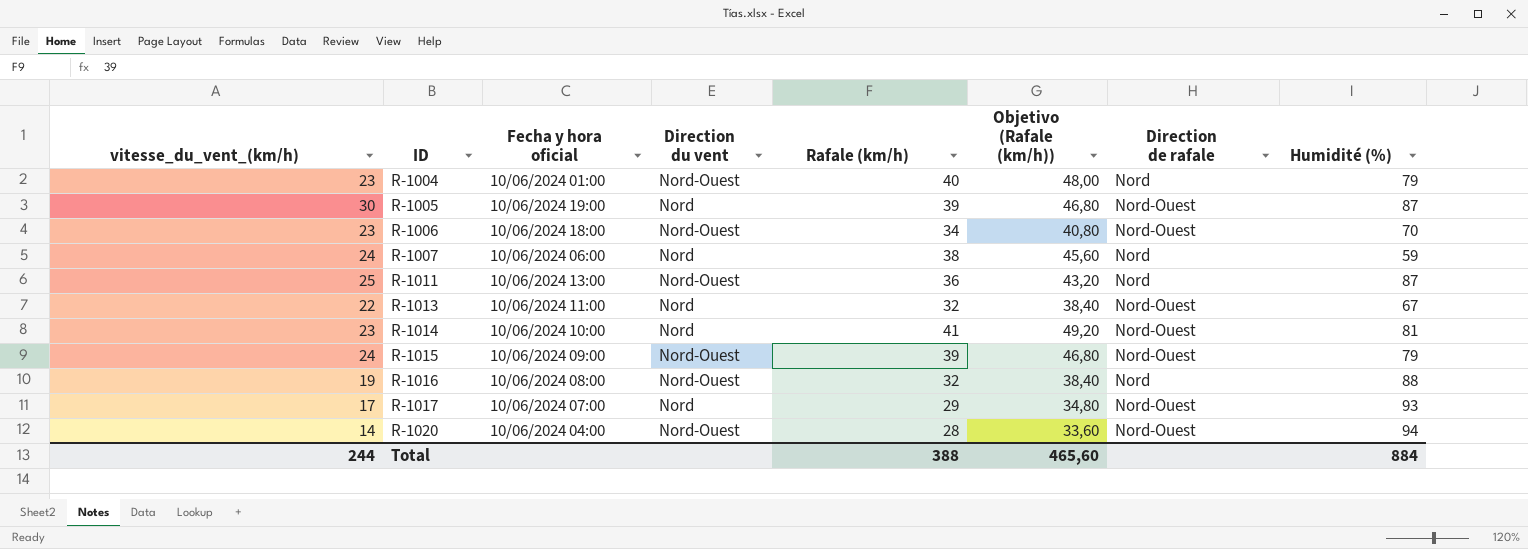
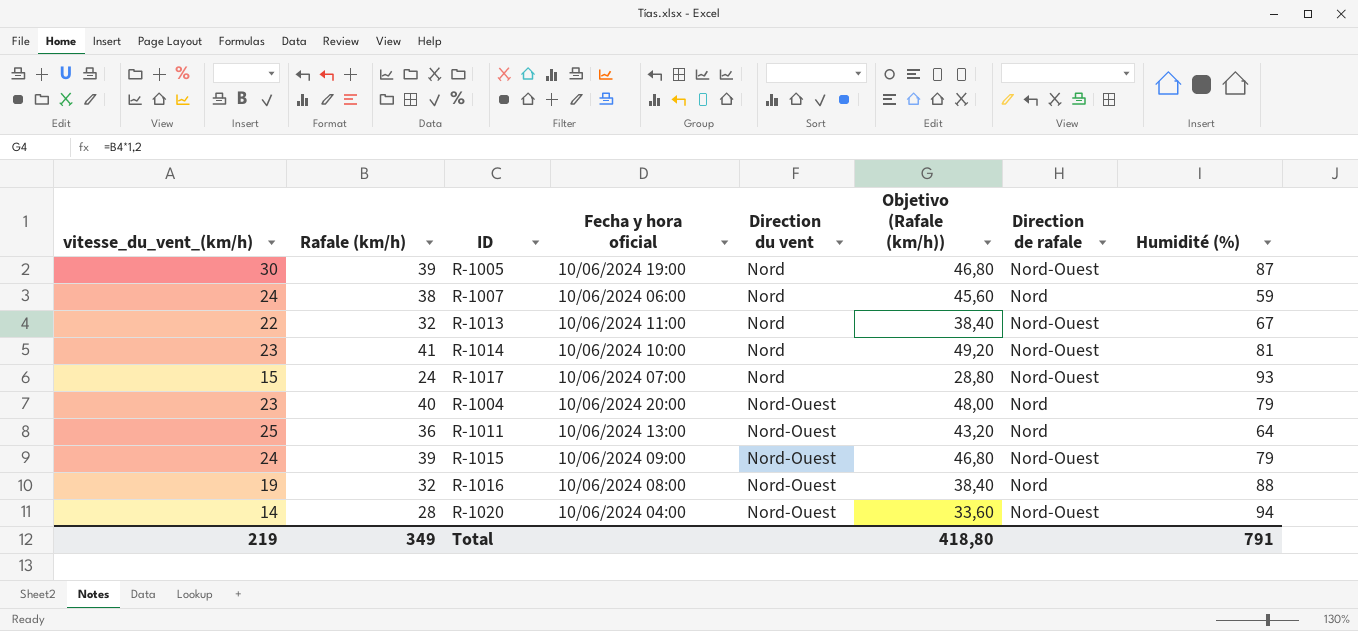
row order: ID ascending -> Direction du vent ascending
column Rafale (km/h) | position: 5 -> 2
row R-1006: 23 | 10/06/2024 18:00 | Nord-Ouest | 34 | 40,80 | Nord-Ouest | 70 -> none
R-1017 | vitesse_du_vent_(km/h): 17 -> 15
R-1017 | Rafale (km/h): 29 -> 24
R-1017 | Objetivo (Rafale (km/h)): 34,80 -> 28,80
R-1004 | Fecha y hora oficial: 10/06/2024 01:00 -> 10/06/2024 20:00
R-1011 | Humidité (%): 87 -> 64
Total | vitesse_du_vent_(km/h): 244 -> 219
Total | Rafale (km/h): 388 -> 349
Total | Objetivo (Rafale (km/h)): 465,60 -> 418,80
Total | Humidité (%): 884 -> 791

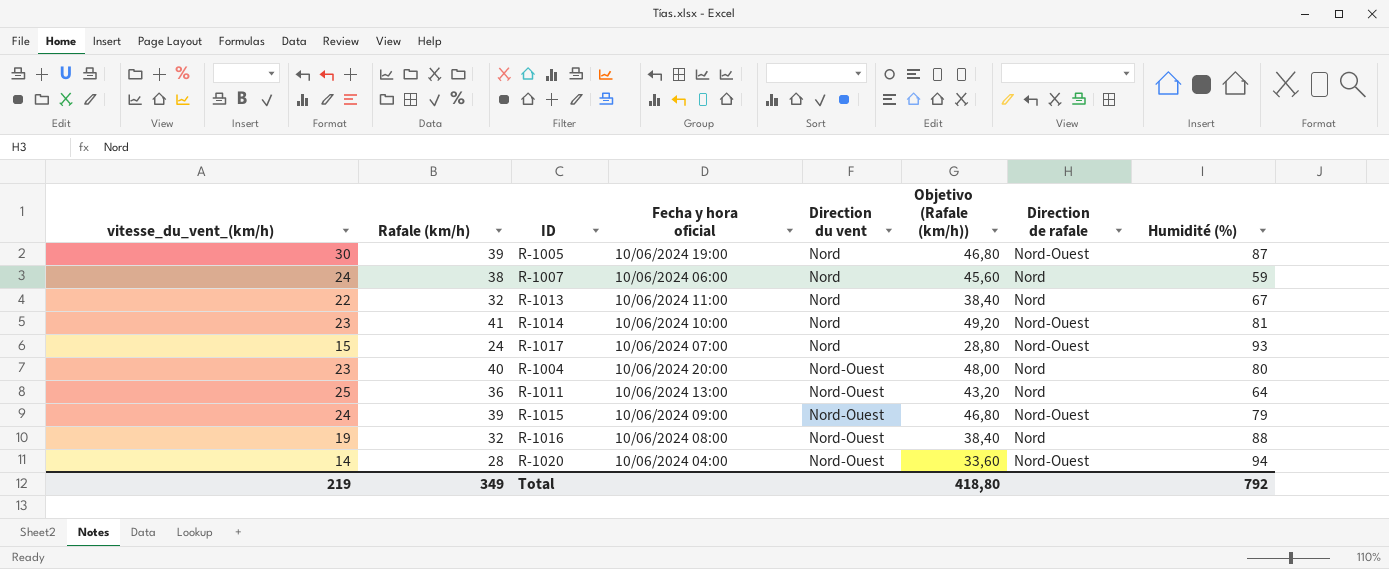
R-1013 | Direction de rafale: Nord-Ouest -> Nord
R-1004 | Humidité (%): 79 -> 80
Total | Humidité (%): 791 -> 792

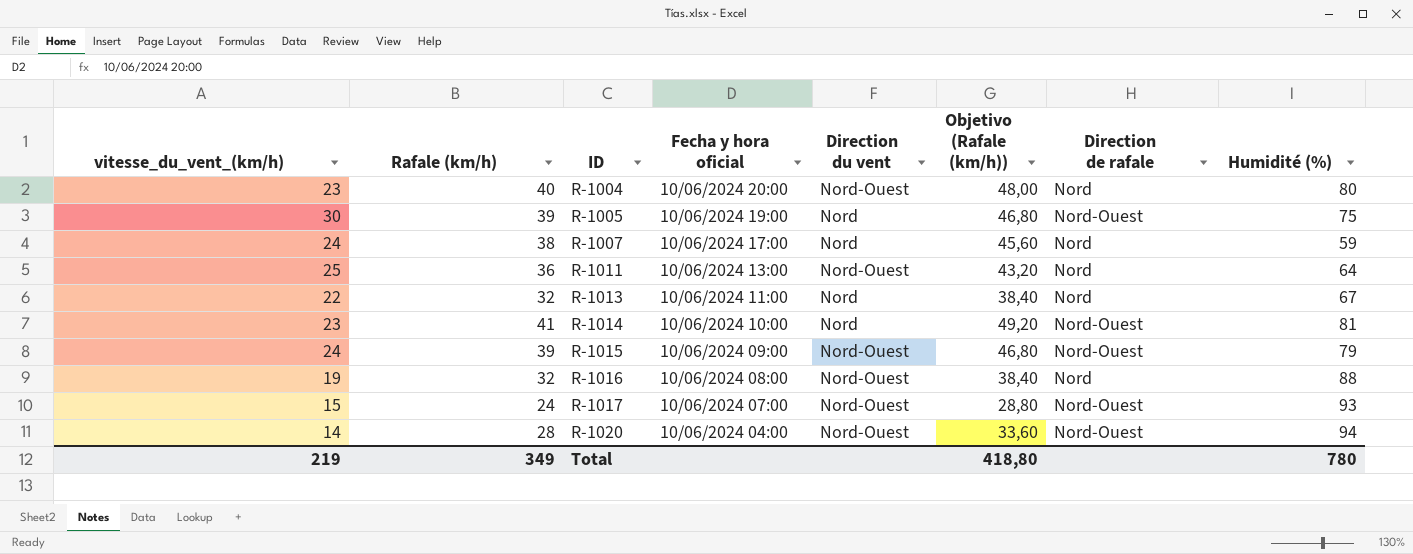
row order: Direction du vent ascending -> ID ascending
R-1005 | Humidité (%): 87 -> 75
R-1007 | Fecha y hora oficial: 10/06/2024 06:00 -> 10/06/2024 17:00
R-1017 | Direction du vent: Nord -> Nord-Ouest
Total | Humidité (%): 792 -> 780

